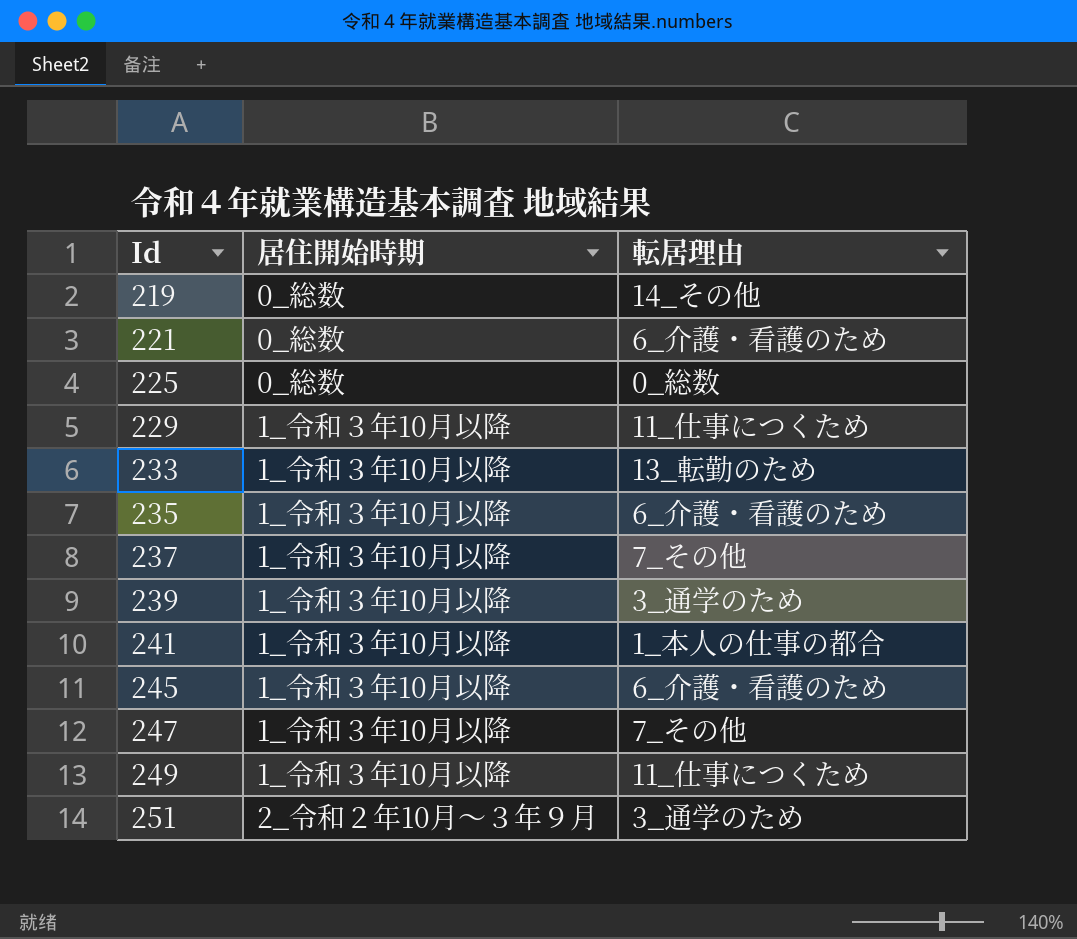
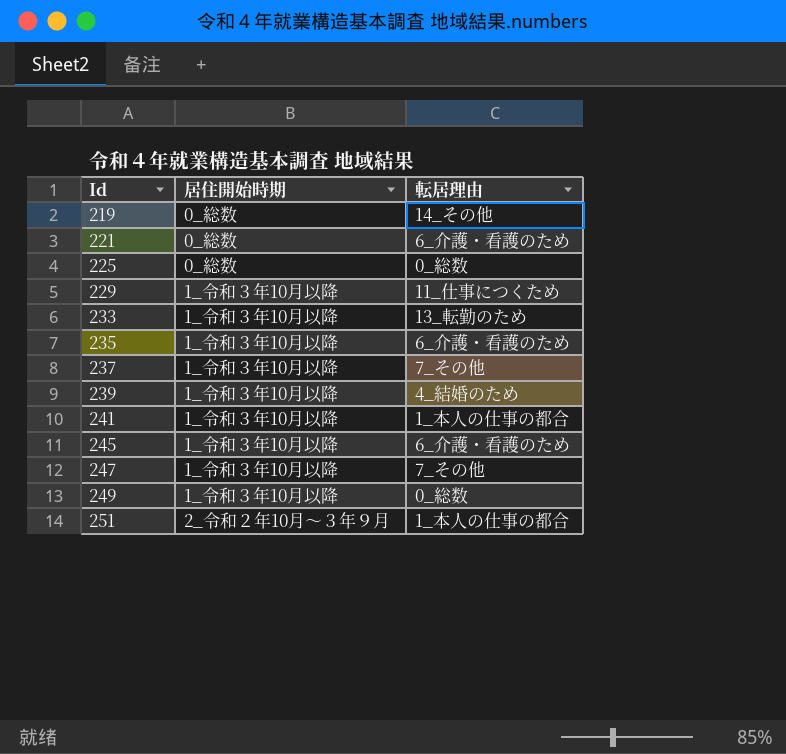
239 | 転居理由: 3_通学のため -> 4_結婚のため
249 | 転居理由: 11_仕事につくため -> 0_総数
251 | 転居理由: 3_通学のため -> 1_本人の仕事の都合

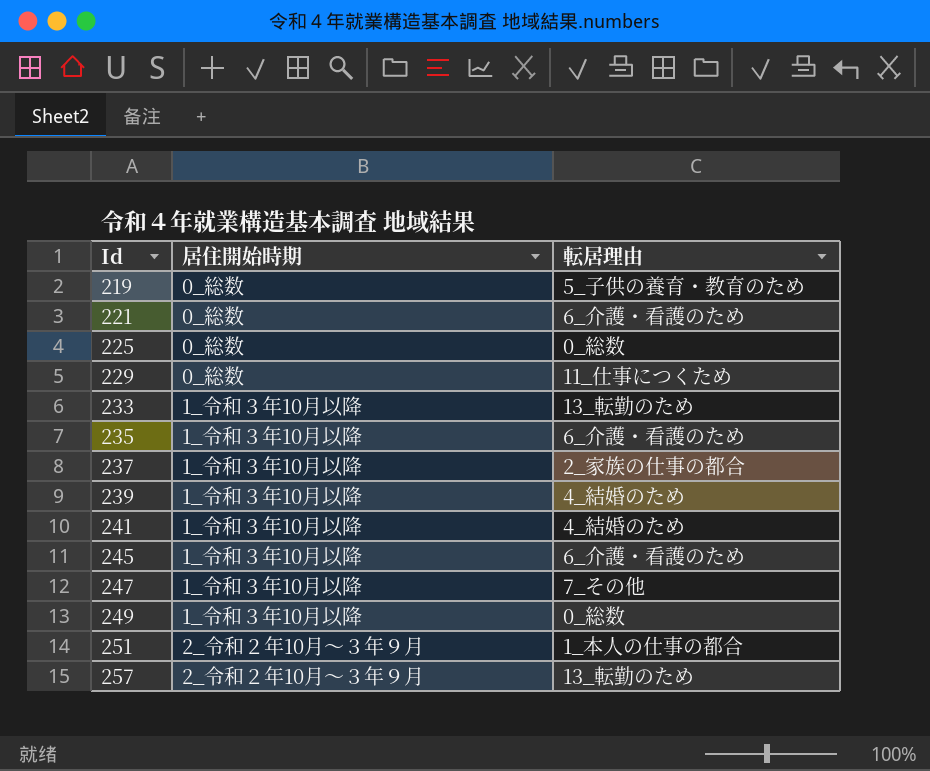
219 | 転居理由: 14_その他 -> 5_子供の養育・教育のため
229 | 居住開始時期: 1_令和３年10月以降 -> 0_総数
237 | 転居理由: 7_その他 -> 2_家族の仕事の都合
241 | 転居理由: 1_本人の仕事の都合 -> 4_結婚のため
row 257: none -> 2_令和２年10月～３年９月 | 13_転勤のため

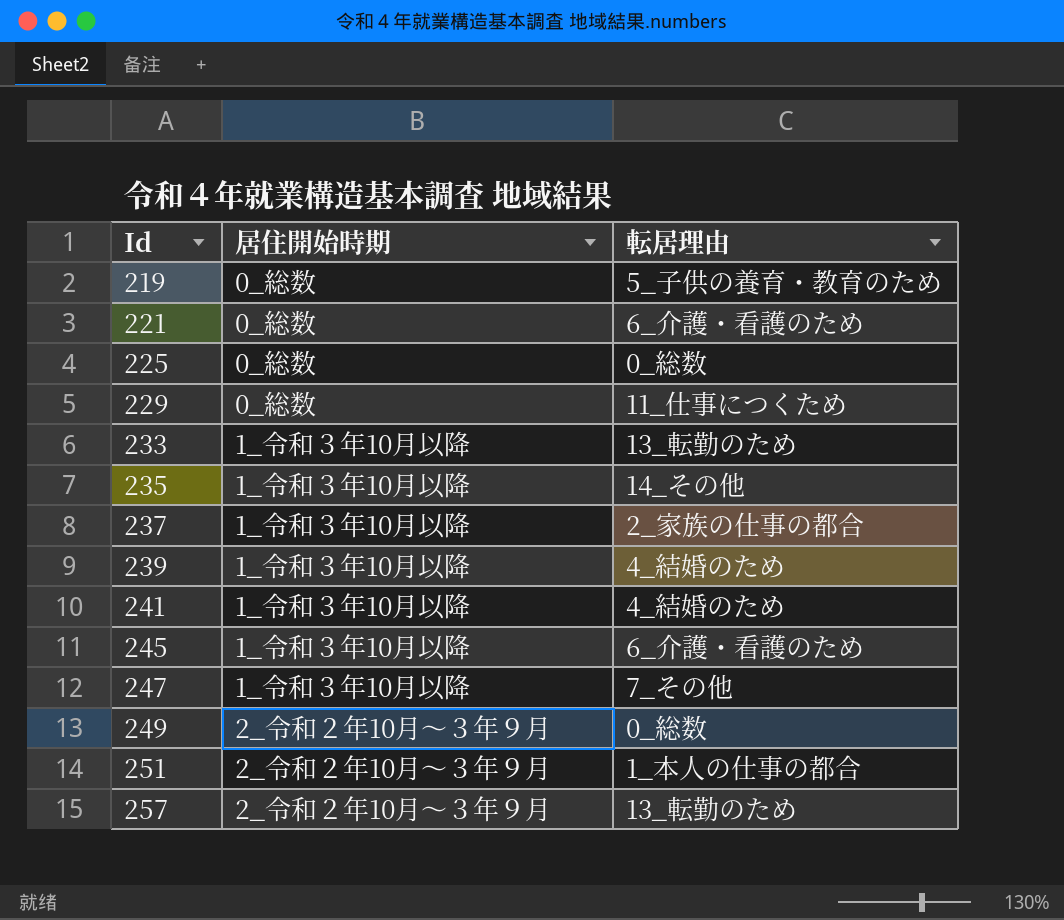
235 | 転居理由: 6_介護・看護のため -> 14_その他
249 | 居住開始時期: 1_令和３年10月以降 -> 2_令和２年10月～３年９月

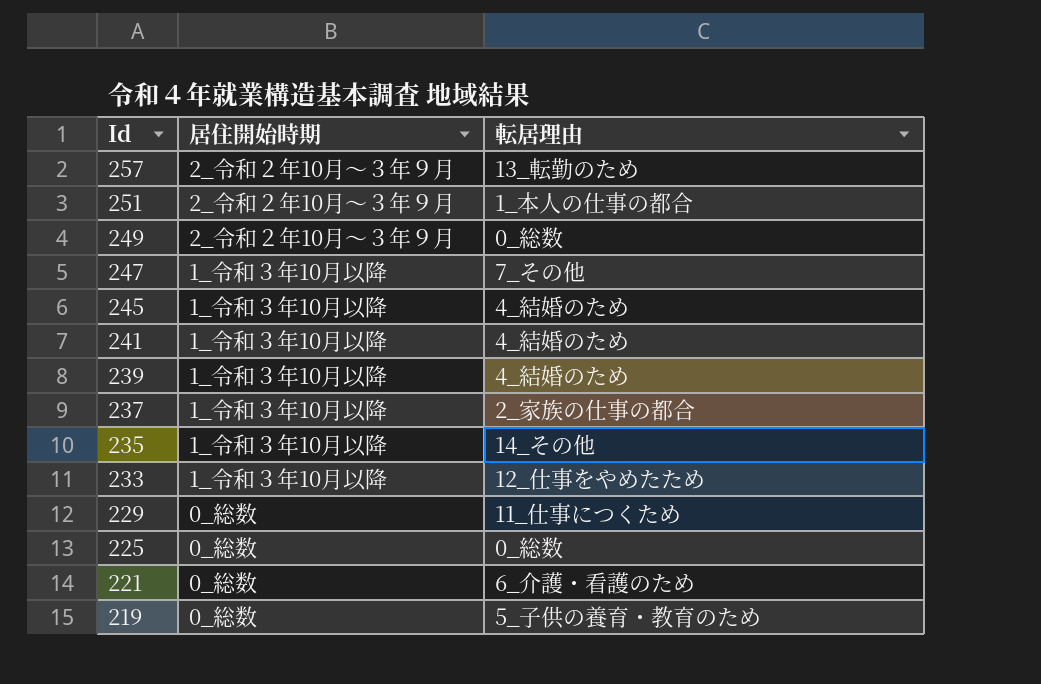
row order: Id ascending -> Id descending
245 | 転居理由: 6_介護・看護のため -> 4_結婚のため
233 | 転居理由: 13_転勤のため -> 12_仕事をやめたため

